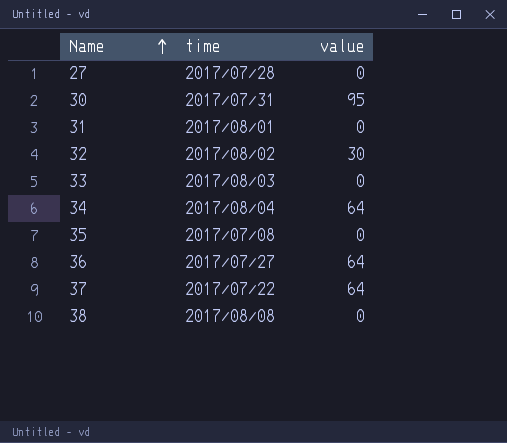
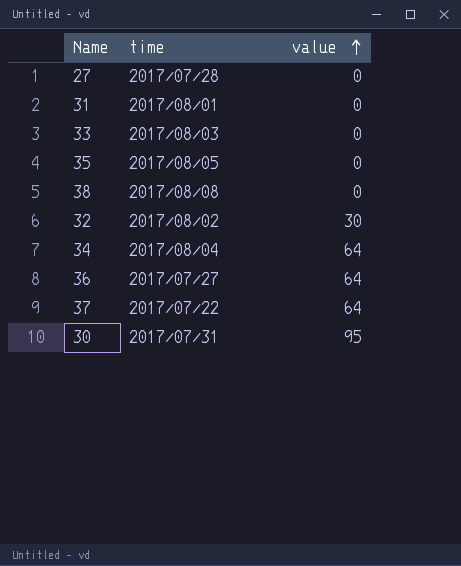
row order: Name ascending -> value ascending
35 | time: 2017/07/08 -> 2017/08/05

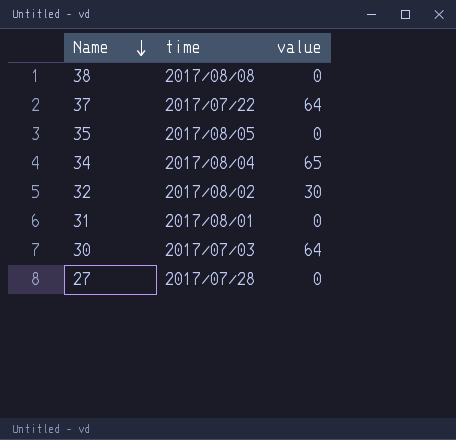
row order: value ascending -> Name descending
row 33: 2017/08/03 | 0 -> none
row 36: 2017/07/27 | 64 -> none
34 | value: 64 -> 65
30 | time: 2017/07/31 -> 2017/07/03
30 | value: 95 -> 64

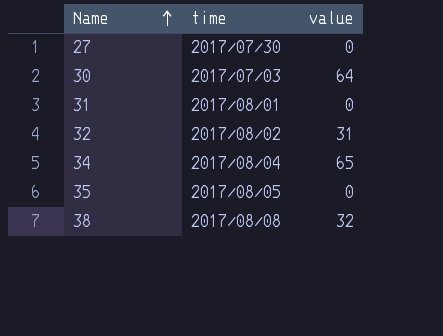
row order: Name descending -> Name ascending
row 37: 2017/07/22 | 64 -> none
27 | time: 2017/07/28 -> 2017/07/30
32 | value: 30 -> 31
38 | value: 0 -> 32

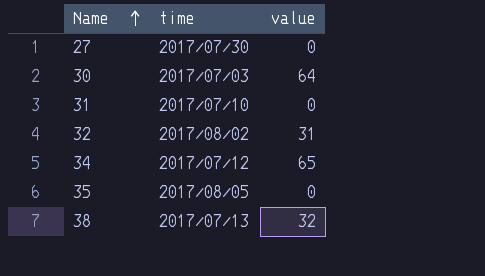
31 | time: 2017/08/01 -> 2017/07/10
34 | time: 2017/08/04 -> 2017/07/12
38 | time: 2017/08/08 -> 2017/07/13

